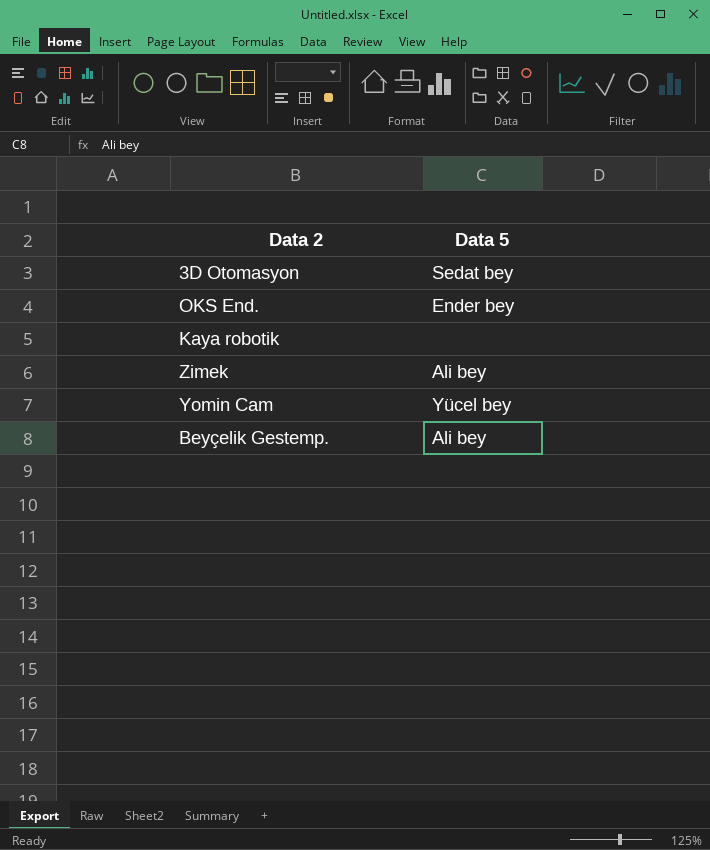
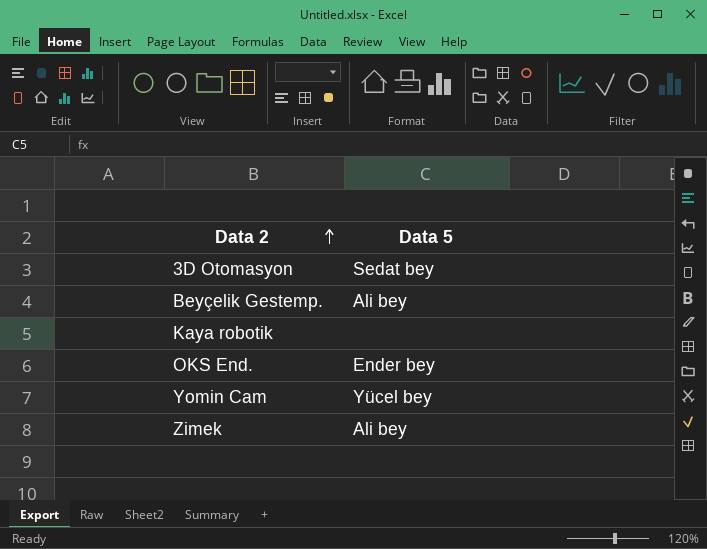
row order: none -> Data 2 ascending

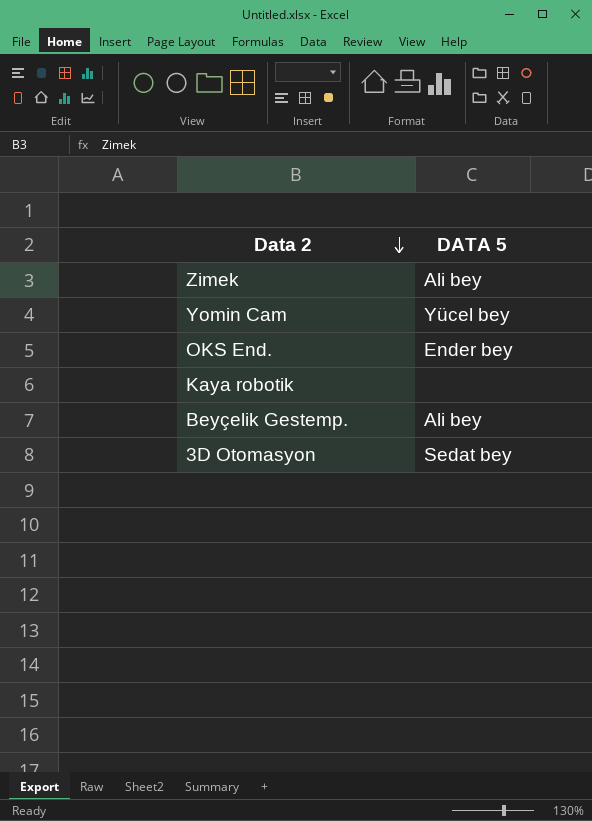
row order: Data 2 ascending -> Data 2 descending
column name: Data 5 -> DATA 5

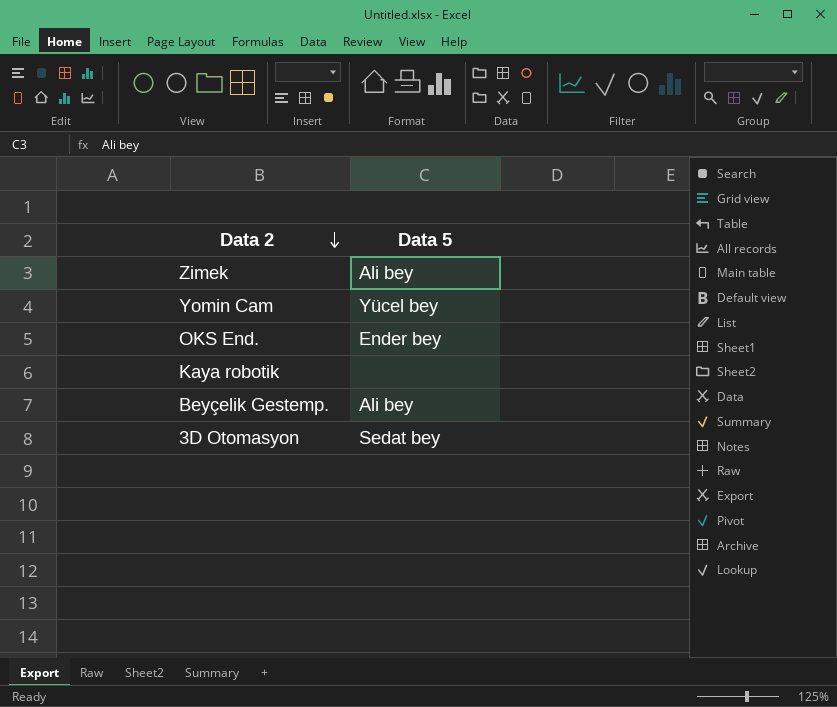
column name: DATA 5 -> Data 5

